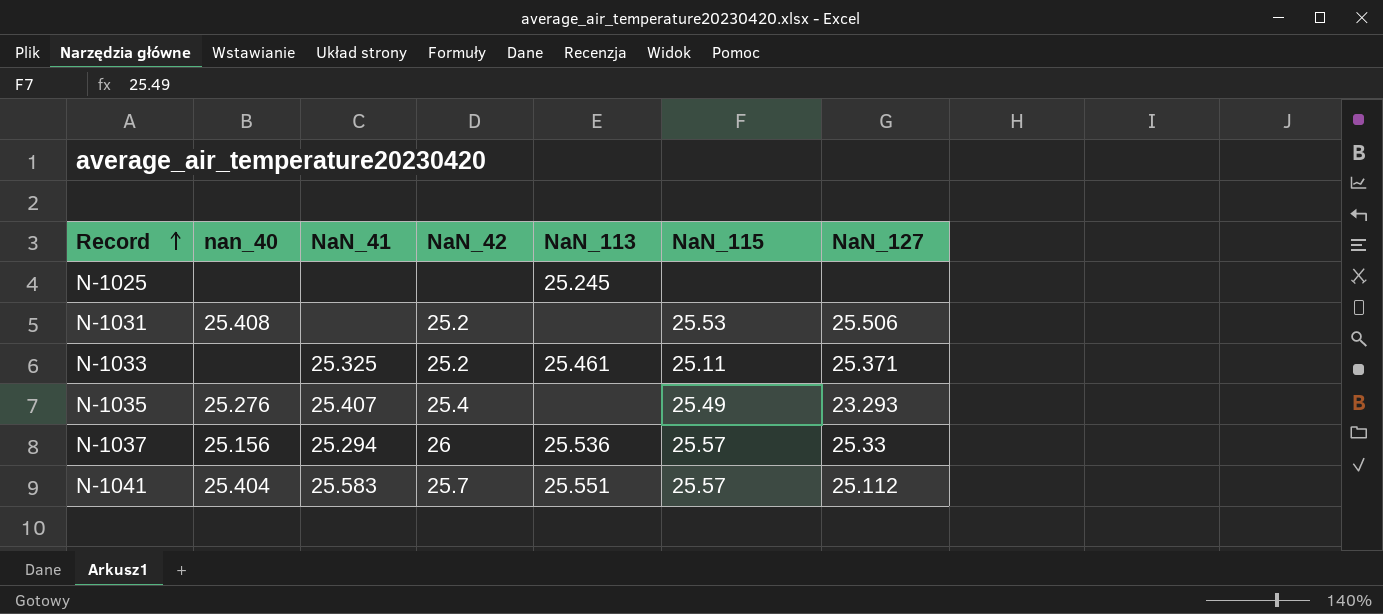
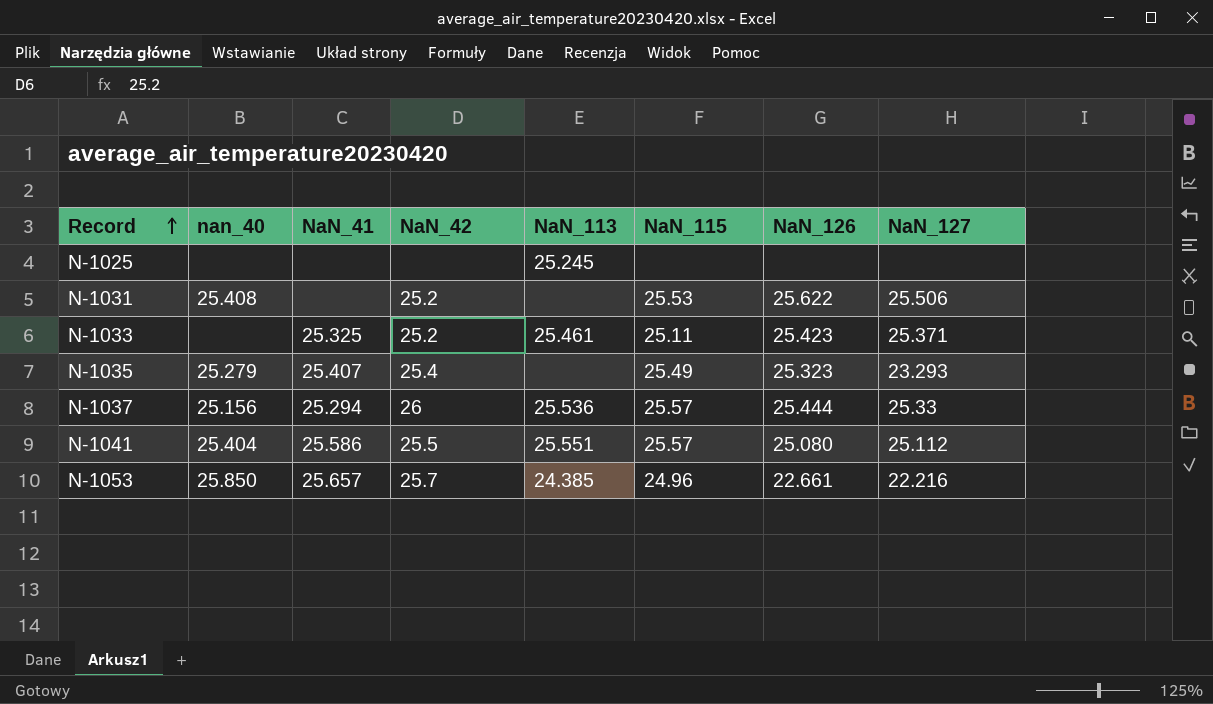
column NaN_126 | position: none -> 7
N-1035 | nan_40: 25.276 -> 25.279
N-1041 | NaN_41: 25.583 -> 25.586
N-1041 | NaN_42: 25.7 -> 25.5
row N-1053: none -> 25.850 | 25.657 | 25.7 | 24.385 | 24.96 | 22.661 | 22.216

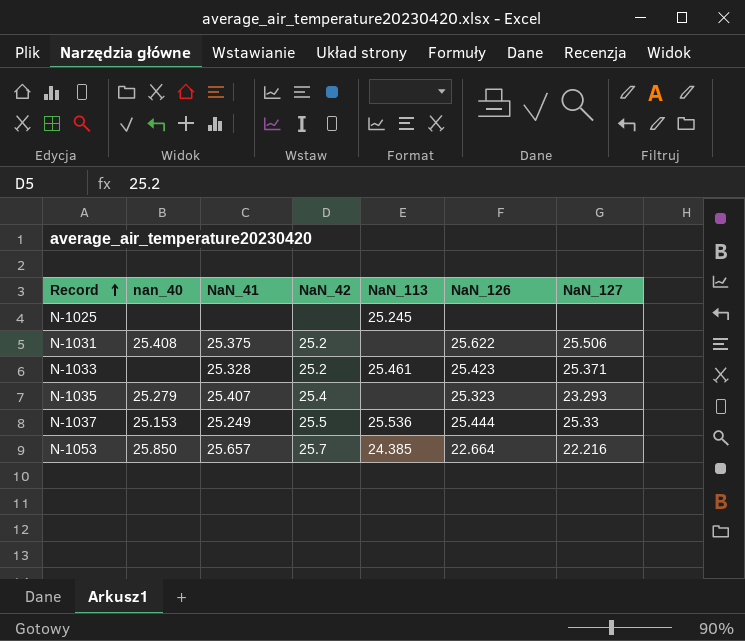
column NaN_115 | position: 6 -> none
row N-1041: 25.404 | 25.586 | 25.5 | 25.551 | 25.57 | 25.080 | 25.112 -> none
N-1031 | NaN_41: none -> 25.375
N-1033 | NaN_41: 25.325 -> 25.328
N-1037 | nan_40: 25.156 -> 25.153
N-1037 | NaN_41: 25.294 -> 25.249
N-1037 | NaN_42: 26 -> 25.5
N-1053 | NaN_126: 22.661 -> 22.664

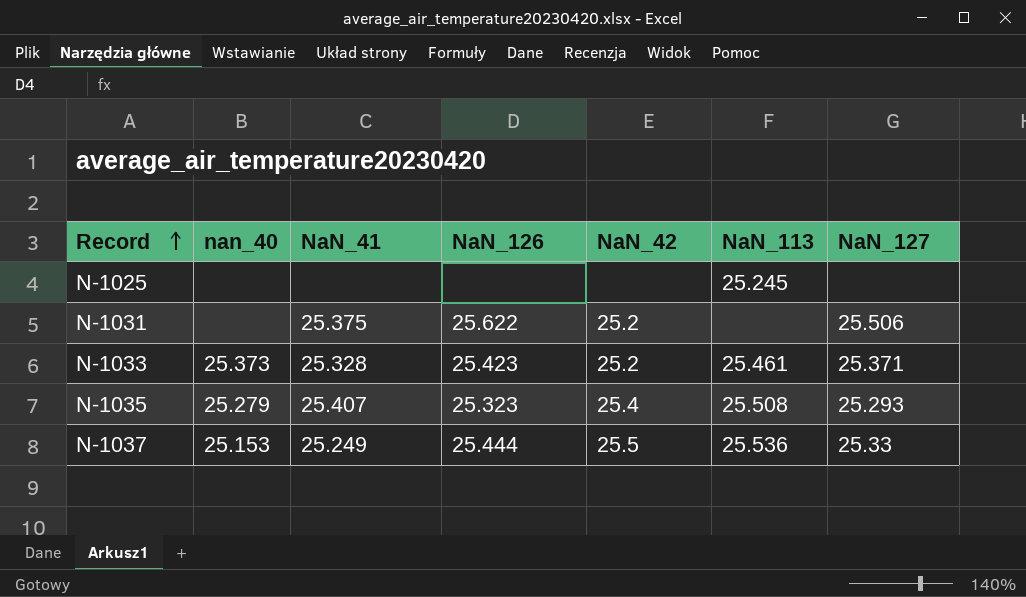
column NaN_126 | position: 6 -> 4
row N-1053: 25.850 | 25.657 | 25.7 | 24.385 | 22.664 | 22.216 -> none
N-1031 | nan_40: 25.408 -> none
N-1033 | nan_40: none -> 25.373
N-1035 | NaN_113: none -> 25.508
N-1035 | NaN_127: 23.293 -> 25.293

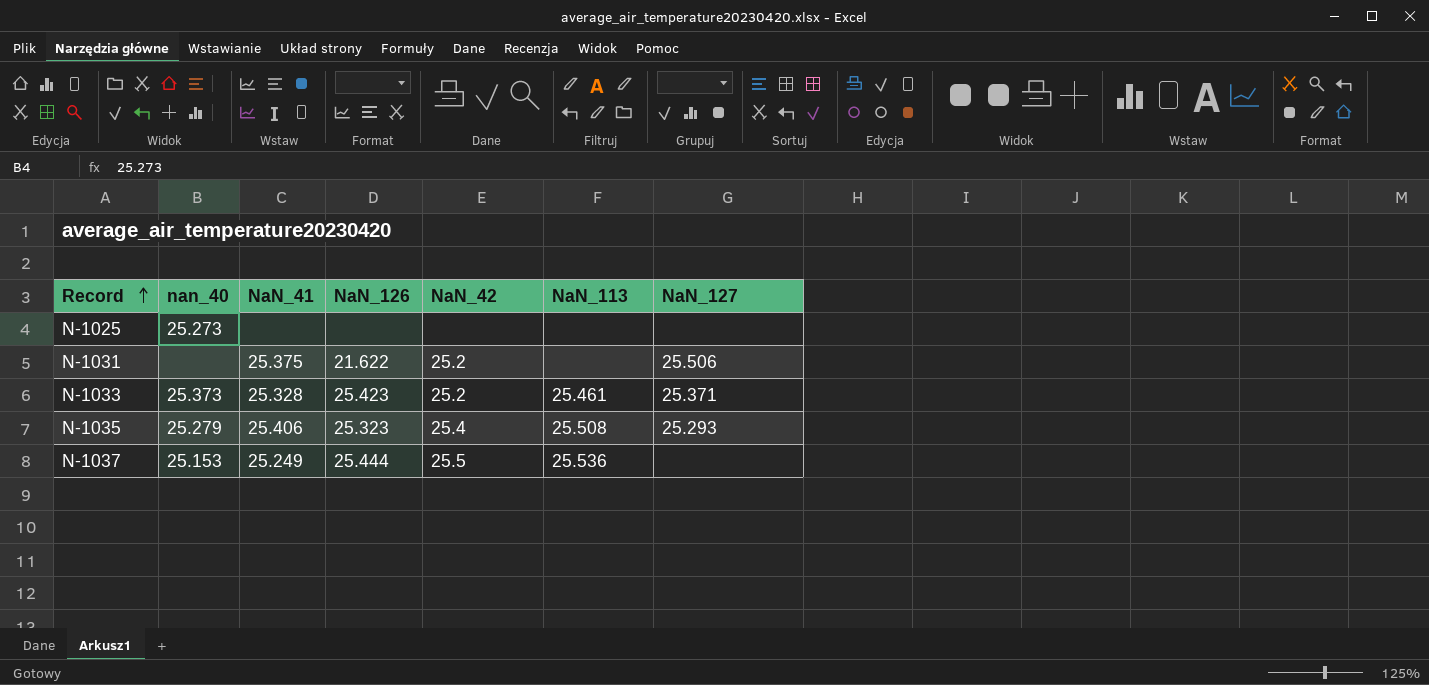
N-1025 | nan_40: none -> 25.273
N-1025 | NaN_113: 25.245 -> none
N-1031 | NaN_126: 25.622 -> 21.622
N-1035 | NaN_41: 25.407 -> 25.406
N-1037 | NaN_127: 25.33 -> none

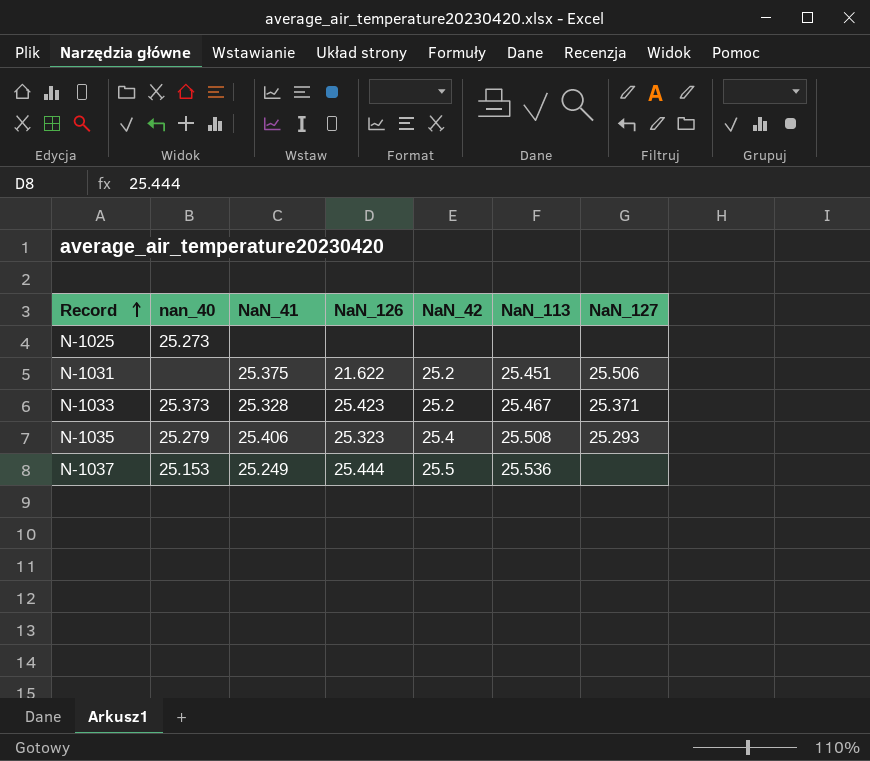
N-1031 | NaN_113: none -> 25.451
N-1033 | NaN_113: 25.461 -> 25.467

